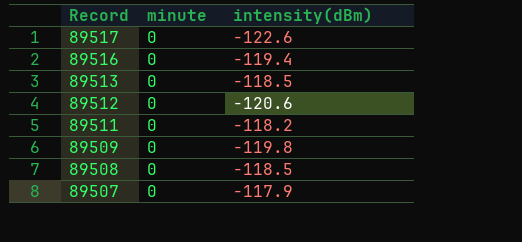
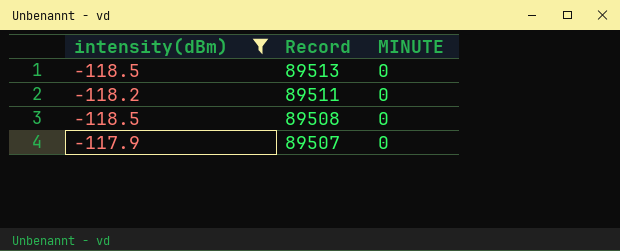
filter: none -> intensity(dBm) >= -118.5
column intensity(dBm) | position: 3 -> 1
column name: minute -> MINUTE

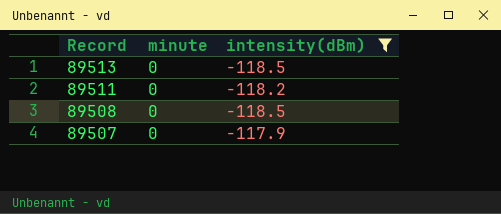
column name: MINUTE -> minute
column intensity(dBm) | position: 1 -> 3

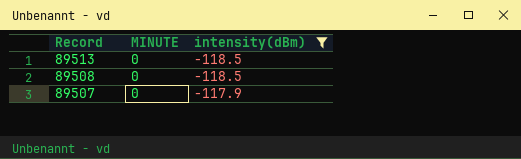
column name: minute -> MINUTE
row 89511: 0 | -118.2 -> none

